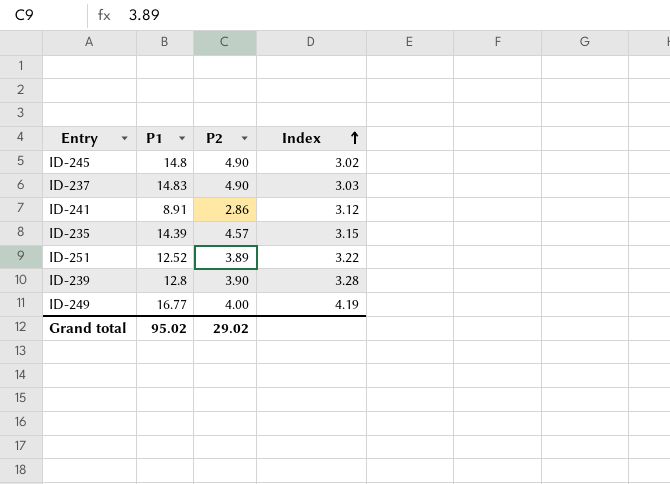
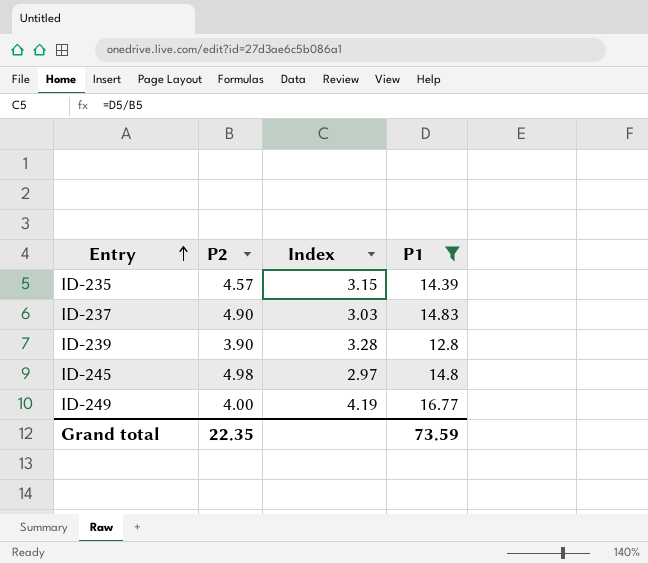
filter: none -> P1 >= 12.8
row order: Index ascending -> Entry ascending
column P1 | position: 2 -> 4
ID-245 | P2: 4.90 -> 4.98
ID-245 | Index: 3.02 -> 2.97
Grand total | P2: 29.02 -> 22.35
Grand total | P1: 95.02 -> 73.59

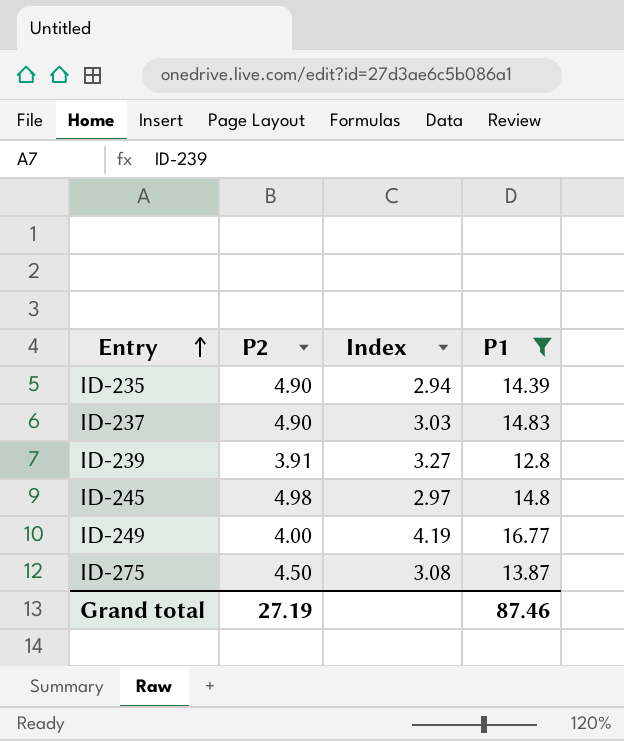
ID-235 | P2: 4.57 -> 4.90
ID-235 | Index: 3.15 -> 2.94
ID-239 | P2: 3.90 -> 3.91
ID-239 | Index: 3.28 -> 3.27
row ID-275: none -> 4.50 | 3.08 | 13.87
Grand total | P2: 22.35 -> 27.19
Grand total | P1: 73.59 -> 87.46

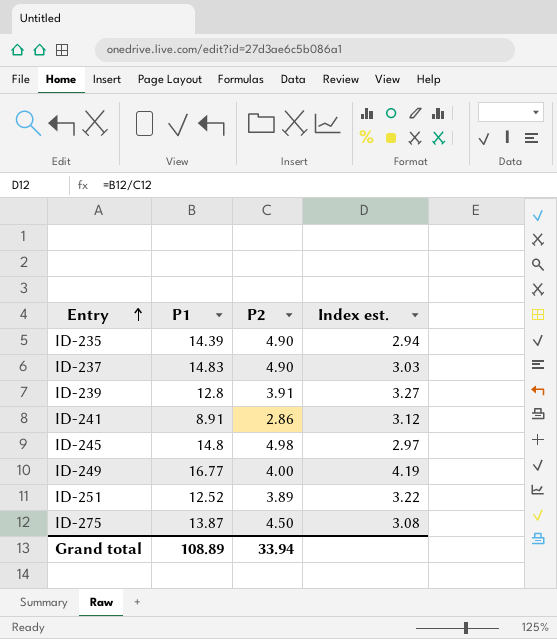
filter: P1 >= 12.8 -> none
column P1 | position: 4 -> 2
column name: Index -> Index est.
Grand total | P1: 87.46 -> 108.89
Grand total | P2: 27.19 -> 33.94

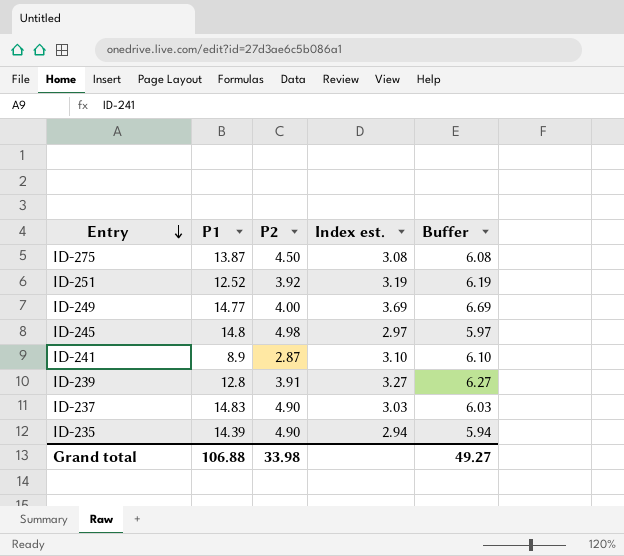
row order: Entry ascending -> Entry descending
column Buffer | formula: none -> [Index est.] + 3
ID-251 | P2: 3.89 -> 3.92
ID-251 | Index est.: 3.22 -> 3.19
ID-249 | P1: 16.77 -> 14.77
ID-249 | Index est.: 4.19 -> 3.69
ID-241 | P1: 8.91 -> 8.9
ID-241 | P2: 2.86 -> 2.87
ID-241 | Index est.: 3.12 -> 3.10
Grand total | P1: 108.89 -> 106.88
Grand total | P2: 33.94 -> 33.98

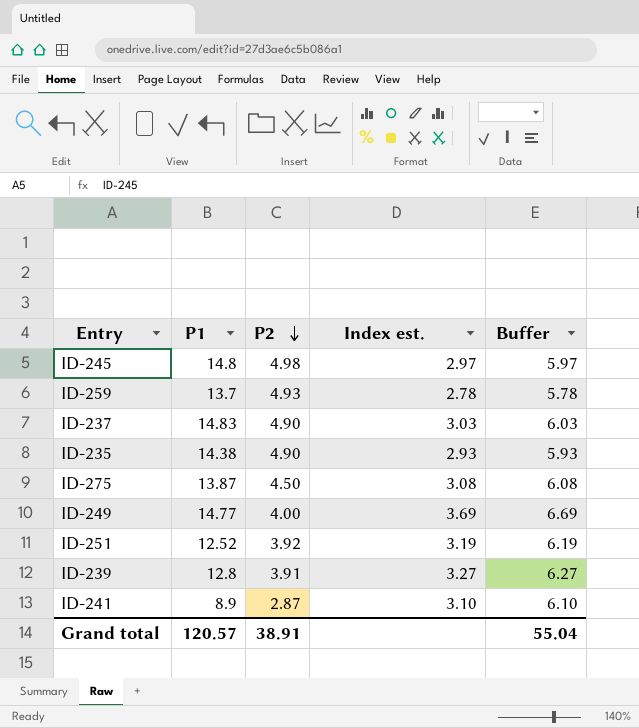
row order: Entry descending -> P2 descending
row ID-259: none -> 13.7 | 4.93 | 2.78 | 5.78
ID-235 | P1: 14.39 -> 14.38
ID-235 | Index est.: 2.94 -> 2.93
ID-235 | Buffer: 5.94 -> 5.93
Grand total | P1: 106.88 -> 120.57
Grand total | P2: 33.98 -> 38.91
Grand total | Buffer: 49.27 -> 55.04

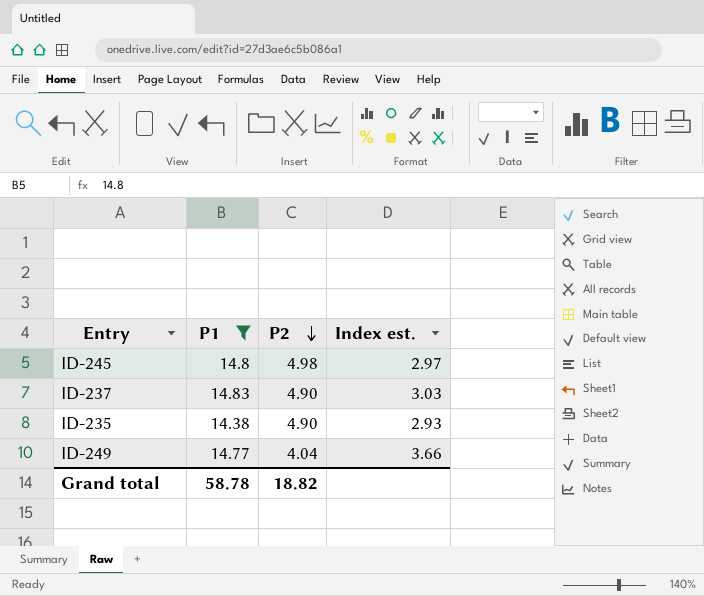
filter: none -> P1 >= 14.38
column Buffer | formula: [Index est.] + 3 -> none
ID-249 | P2: 4.00 -> 4.04
ID-249 | Index est.: 3.69 -> 3.66
Grand total | P1: 120.57 -> 58.78
Grand total | P2: 38.91 -> 18.82

